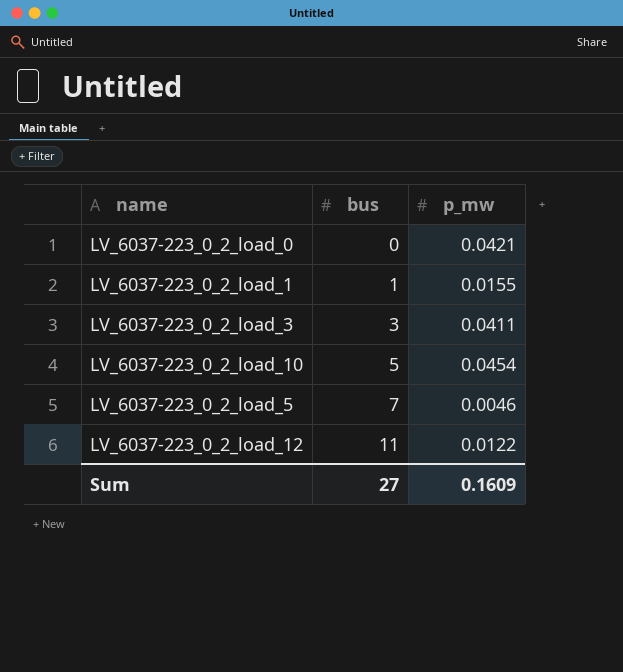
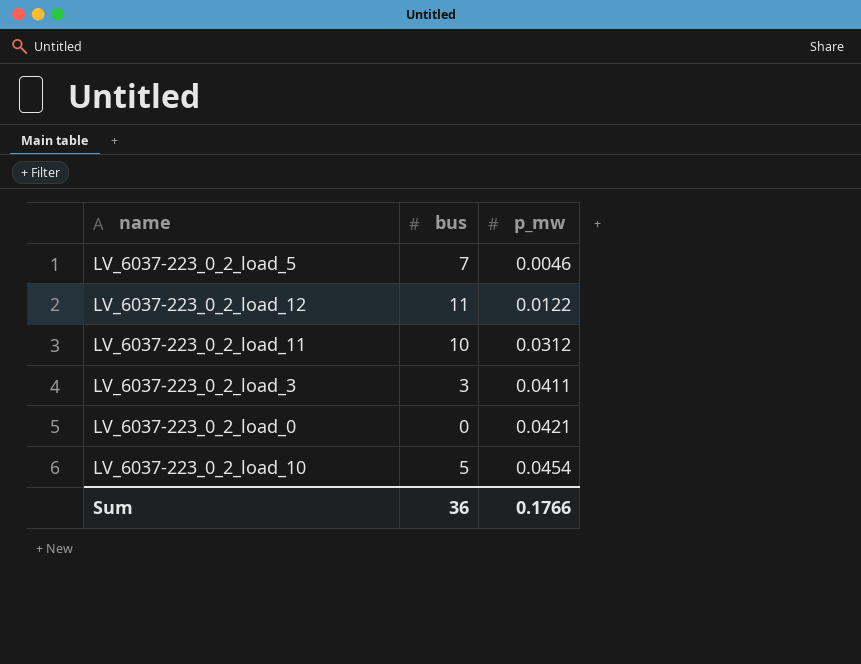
row order: bus ascending -> p_mw ascending
row LV_6037-223_0_2_load_1: 1 | 0.0155 -> none
row LV_6037-223_0_2_load_11: none -> 10 | 0.0312
Sum | bus: 27 -> 36
Sum | p_mw: 0.1609 -> 0.1766

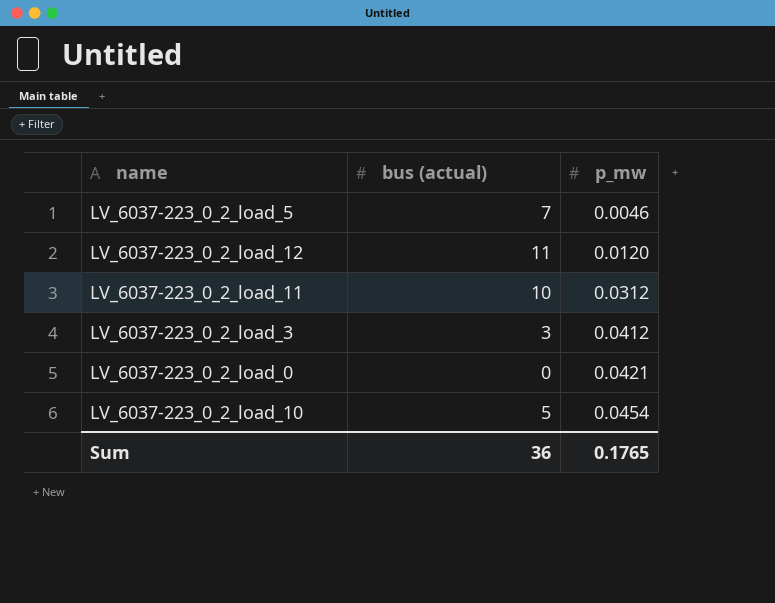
column name: bus -> bus (actual)
LV_6037-223_0_2_load_12 | p_mw: 0.0122 -> 0.0120
LV_6037-223_0_2_load_3 | p_mw: 0.0411 -> 0.0412
Sum | p_mw: 0.1766 -> 0.1765

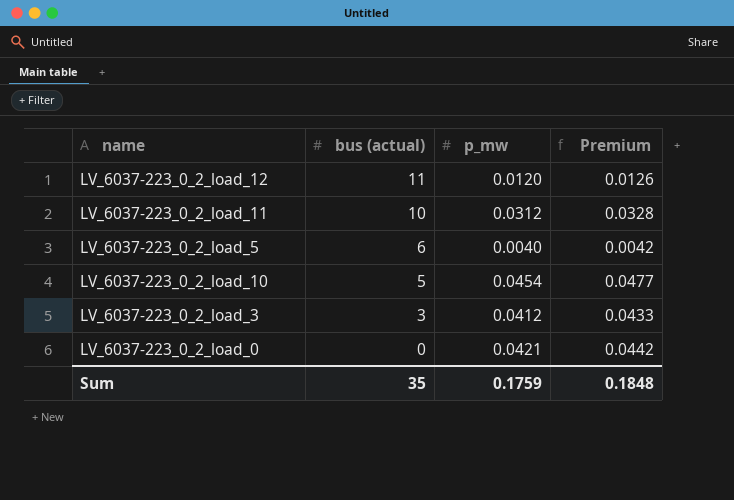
row order: p_mw ascending -> bus (actual) descending
column Premium | formula: none -> [p_mw] * 1.05
LV_6037-223_0_2_load_5 | bus (actual): 7 -> 6
LV_6037-223_0_2_load_5 | p_mw: 0.0046 -> 0.0040
Sum | bus (actual): 36 -> 35
Sum | p_mw: 0.1765 -> 0.1759

